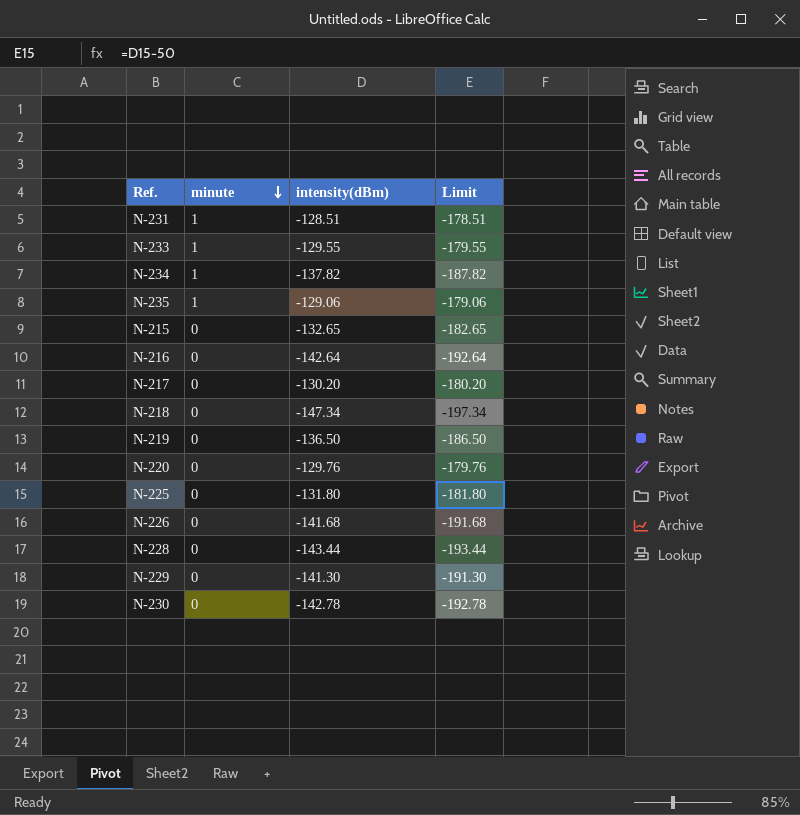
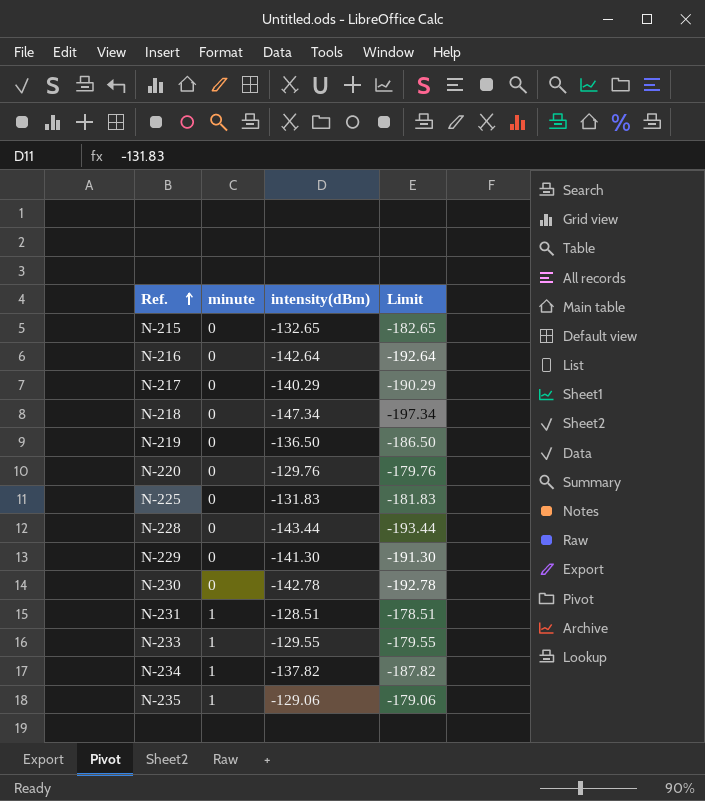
row order: minute descending -> Ref. ascending
row N-226: 0 | -141.68 | -191.68 -> none
N-217 | intensity(dBm): -130.20 -> -140.29
N-217 | Limit: -180.20 -> -190.29
N-225 | intensity(dBm): -131.80 -> -131.83
N-225 | Limit: -181.80 -> -181.83

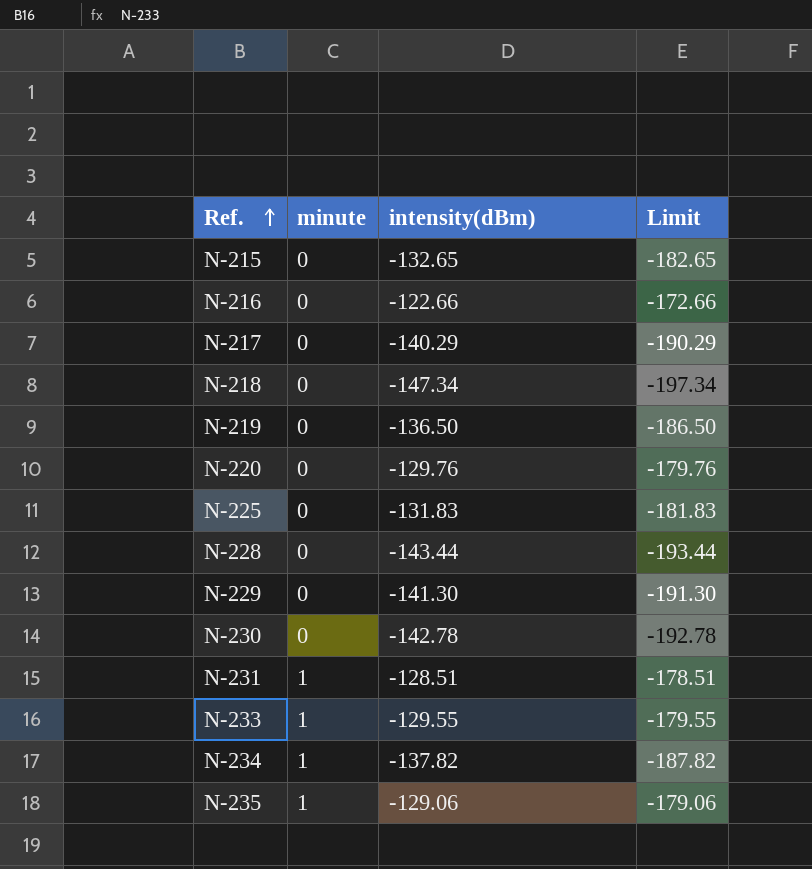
N-216 | intensity(dBm): -142.64 -> -122.66
N-216 | Limit: -192.64 -> -172.66

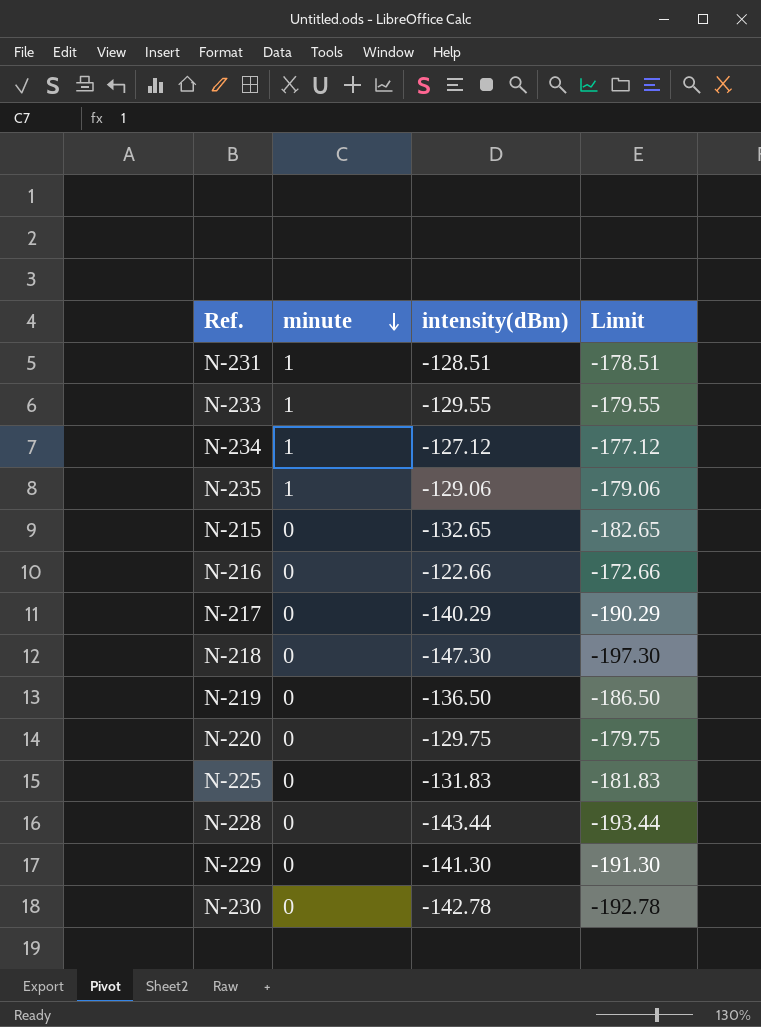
row order: Ref. ascending -> minute descending
N-234 | intensity(dBm): -137.82 -> -127.12
N-234 | Limit: -187.82 -> -177.12
N-218 | intensity(dBm): -147.34 -> -147.30
N-218 | Limit: -197.34 -> -197.30
N-220 | intensity(dBm): -129.76 -> -129.75
N-220 | Limit: -179.76 -> -179.75

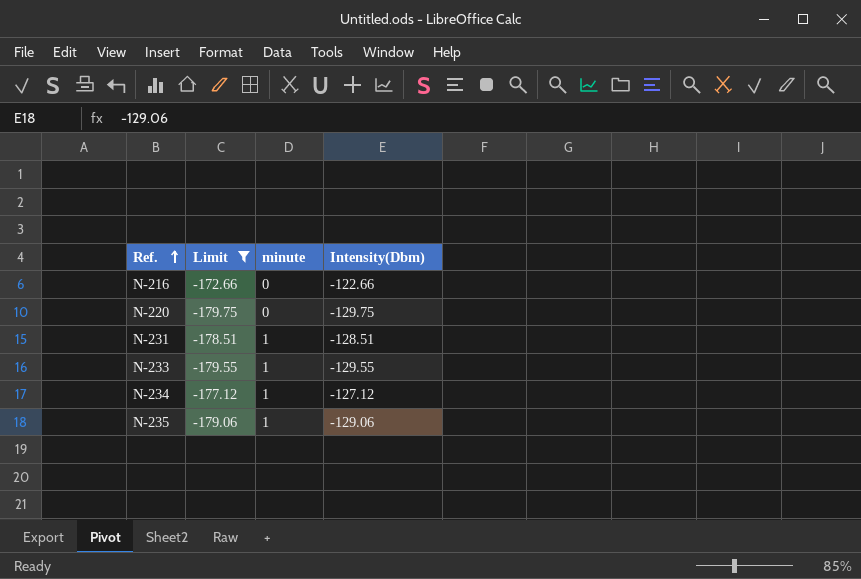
filter: none -> Limit >= -179.75
row order: minute descending -> Ref. ascending
column Limit | position: 4 -> 2
column name: intensity(dBm) -> Intensity(Dbm)

